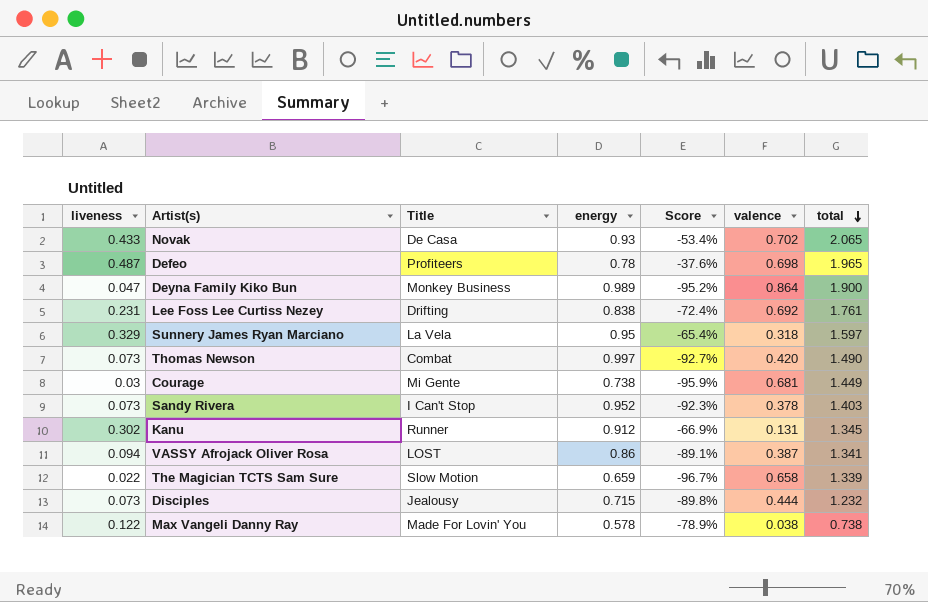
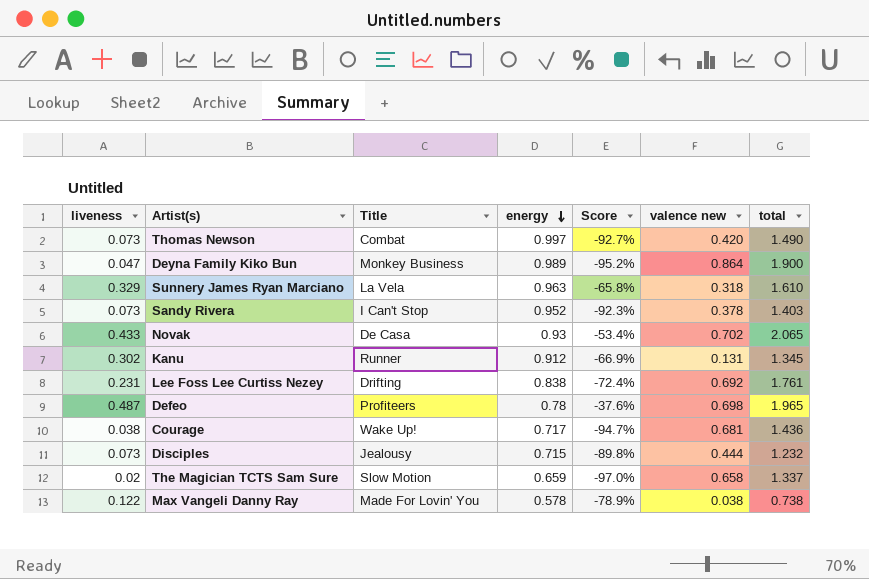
row order: total descending -> energy descending
column name: valence -> valence new
row VASSY Afrojack Oliver Rosa: 0.094 | LOST | 0.86 | -89.1% | 0.387 | 1.341 -> none
Sunnery James Ryan Marciano | energy: 0.95 -> 0.963
Sunnery James Ryan Marciano | Score: -65.4% -> -65.8%
Sunnery James Ryan Marciano | total: 1.597 -> 1.610
Courage | liveness: 0.03 -> 0.038
Courage | Title: Mi Gente -> Wake Up!
Courage | energy: 0.738 -> 0.717
Courage | Score: -95.9% -> -94.7%
Courage | total: 1.449 -> 1.436
The Magician TCTS Sam Sure | liveness: 0.022 -> 0.02
The Magician TCTS Sam Sure | Score: -96.7% -> -97.0%
The Magician TCTS Sam Sure | total: 1.339 -> 1.337

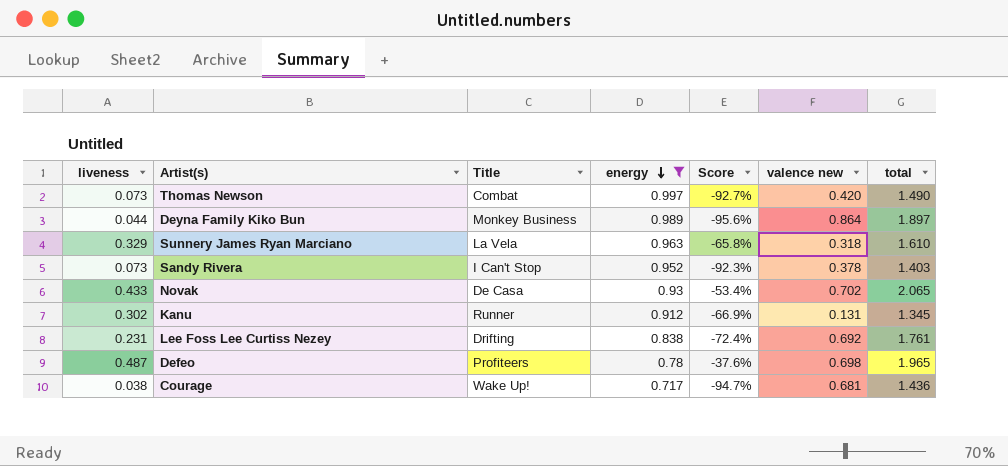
filter: none -> energy >= 0.717
Deyna Family Kiko Bun | liveness: 0.047 -> 0.044
Deyna Family Kiko Bun | Score: -95.2% -> -95.6%
Deyna Family Kiko Bun | total: 1.900 -> 1.897

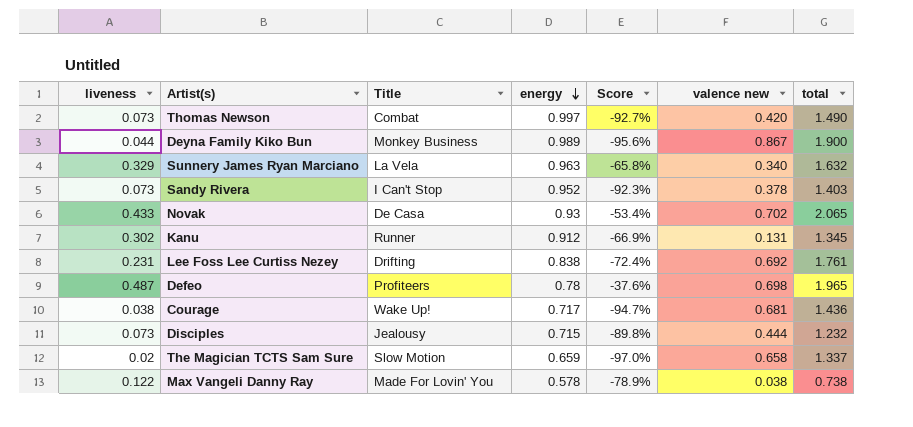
filter: energy >= 0.717 -> none
Deyna Family Kiko Bun | valence new: 0.864 -> 0.867
Deyna Family Kiko Bun | total: 1.897 -> 1.900
Sunnery James Ryan Marciano | valence new: 0.318 -> 0.340
Sunnery James Ryan Marciano | total: 1.610 -> 1.632

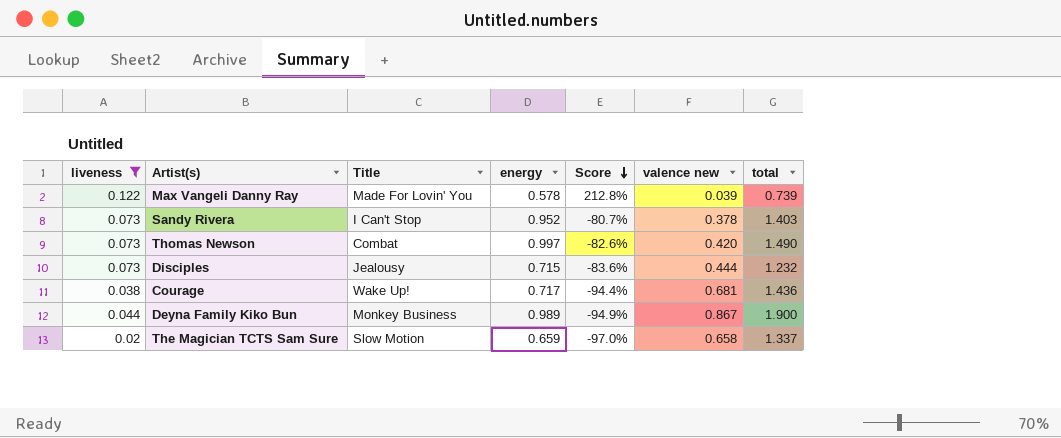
filter: none -> liveness <= 0.122
row order: energy descending -> Score descending
column Score | formula: ([liveness] - [energy]) / [energy] -> ([liveness] - [valence new]) / [valence new]
Max Vangeli Danny Ray | valence new: 0.038 -> 0.039
Max Vangeli Danny Ray | total: 0.738 -> 0.739

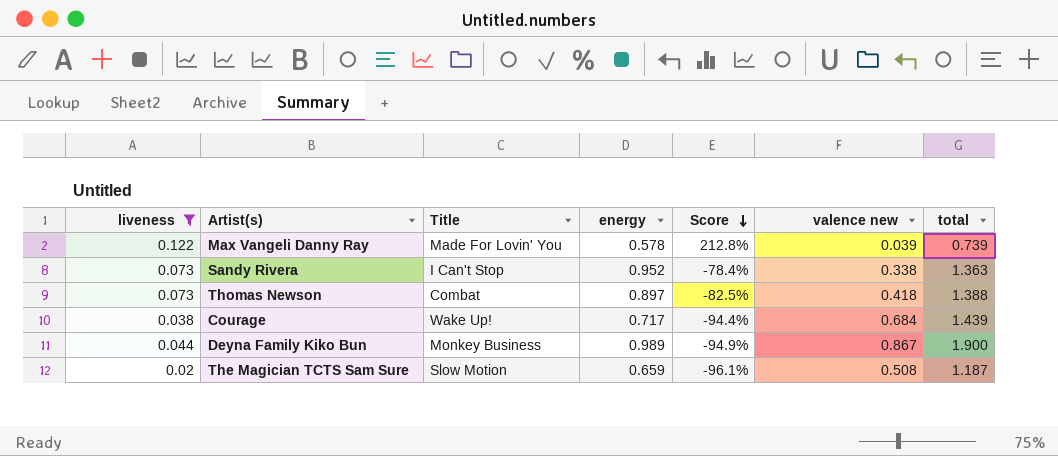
row Disciples: 0.073 | Jealousy | 0.715 | -83.6% | 0.444 | 1.232 -> none
Sandy Rivera | Score: -80.7% -> -78.4%
Sandy Rivera | valence new: 0.378 -> 0.338
Sandy Rivera | total: 1.403 -> 1.363
Thomas Newson | energy: 0.997 -> 0.897
Thomas Newson | Score: -82.6% -> -82.5%
Thomas Newson | valence new: 0.420 -> 0.418
Thomas Newson | total: 1.490 -> 1.388
Courage | valence new: 0.681 -> 0.684
Courage | total: 1.436 -> 1.439
The Magician TCTS Sam Sure | Score: -97.0% -> -96.1%
The Magician TCTS Sam Sure | valence new: 0.658 -> 0.508
The Magician TCTS Sam Sure | total: 1.337 -> 1.187

